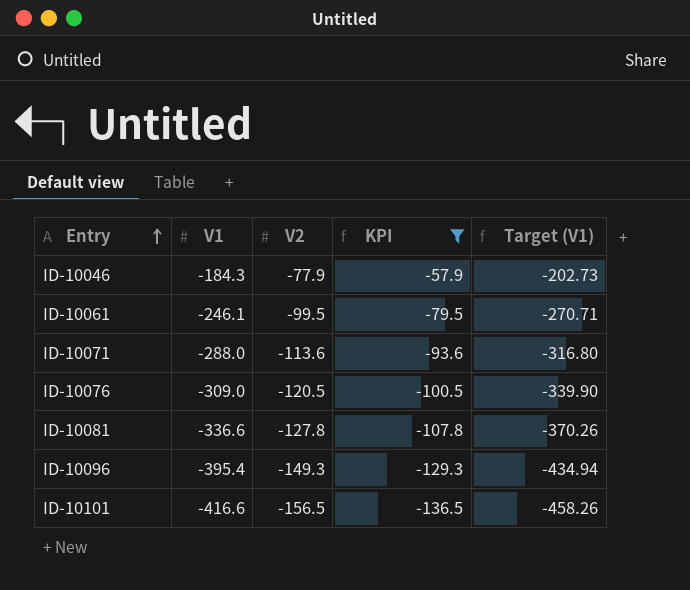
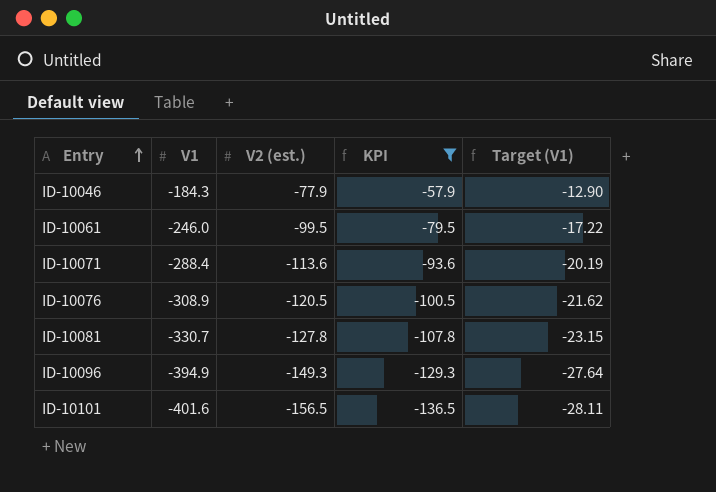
column name: V2 -> V2 (est.)
column Target (V1) | formula: [V1] * 1.1 -> [V1] * 0.07
ID-10061 | V1: -246.1 -> -246.0
ID-10071 | V1: -288.0 -> -288.4
ID-10076 | V1: -309.0 -> -308.9
ID-10081 | V1: -336.6 -> -330.7
ID-10096 | V1: -395.4 -> -394.9
ID-10101 | V1: -416.6 -> -401.6

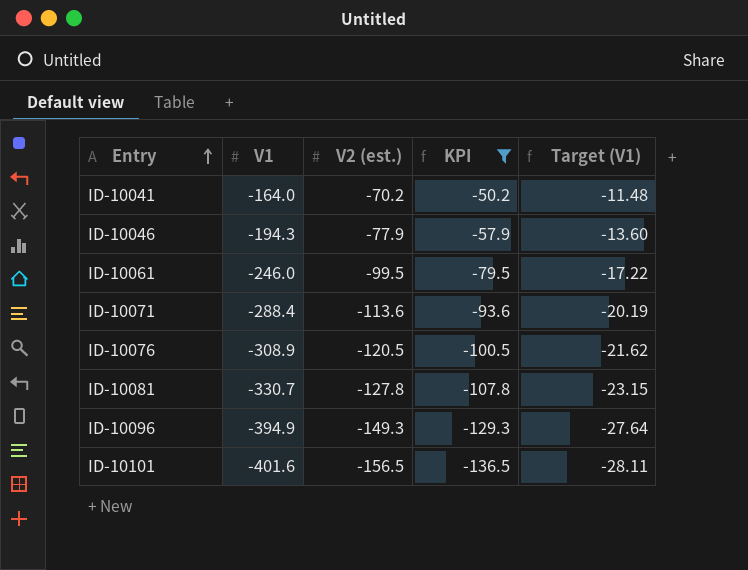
row ID-10041: none -> -164.0 | -70.2 | -50.2 | -11.48
ID-10046 | V1: -184.3 -> -194.3
ID-10046 | Target (V1): -12.90 -> -13.60

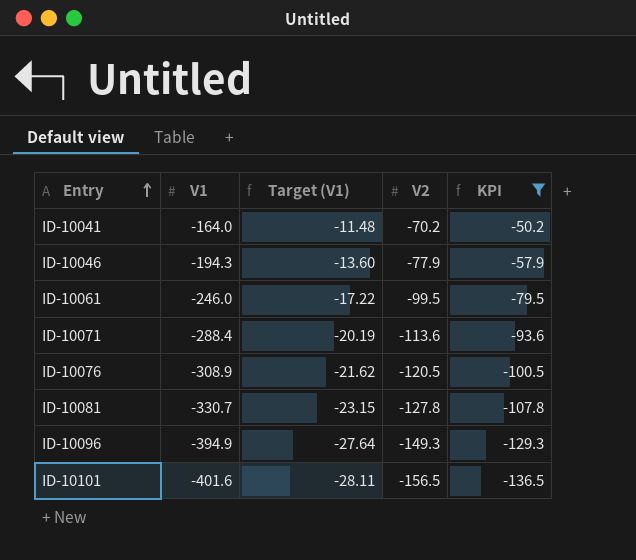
column Target (V1) | position: 5 -> 3
column name: V2 (est.) -> V2

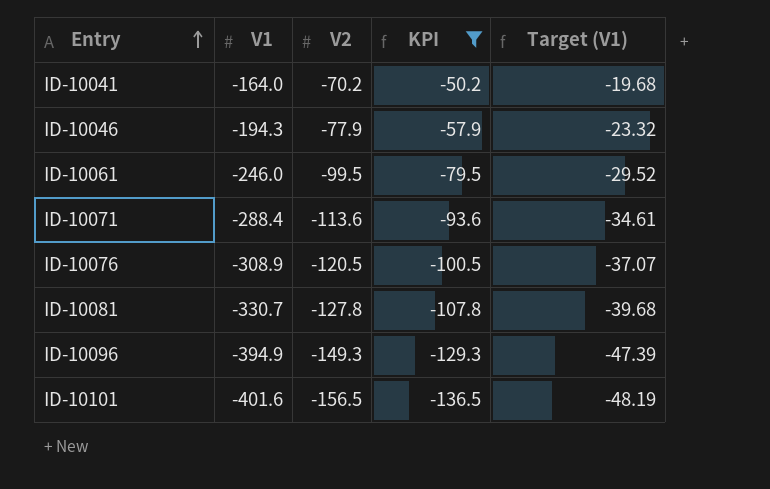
column Target (V1) | formula: [V1] * 0.07 -> [V1] * 0.12
column Target (V1) | position: 3 -> 5

